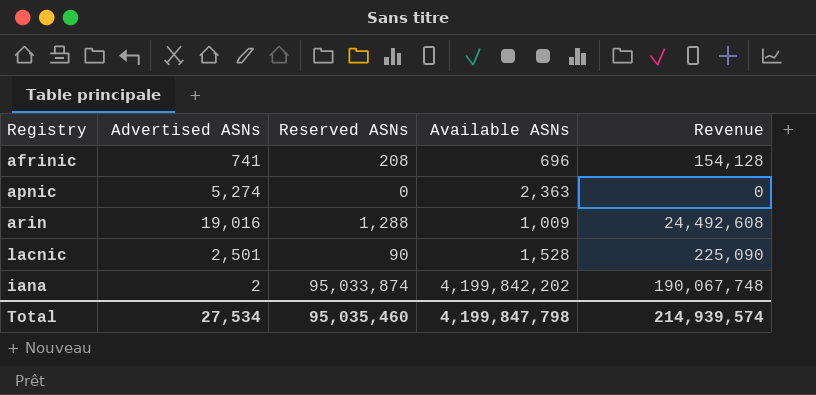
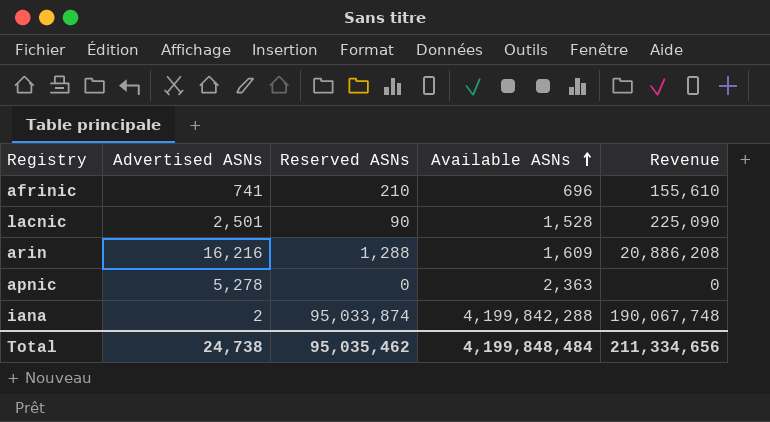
row order: none -> Available ASNs ascending
afrinic | Reserved ASNs: 208 -> 210
afrinic | Revenue: 154,128 -> 155,610
arin | Advertised ASNs: 19,016 -> 16,216
arin | Available ASNs: 1,009 -> 1,609
arin | Revenue: 24,492,608 -> 20,886,208
apnic | Advertised ASNs: 5,274 -> 5,278
iana | Available ASNs: 4,199,842,202 -> 4,199,842,288
Total | Advertised ASNs: 27,534 -> 24,738
Total | Reserved ASNs: 95,035,460 -> 95,035,462
Total | Available ASNs: 4,199,847,798 -> 4,199,848,484
Total | Revenue: 214,939,574 -> 211,334,656

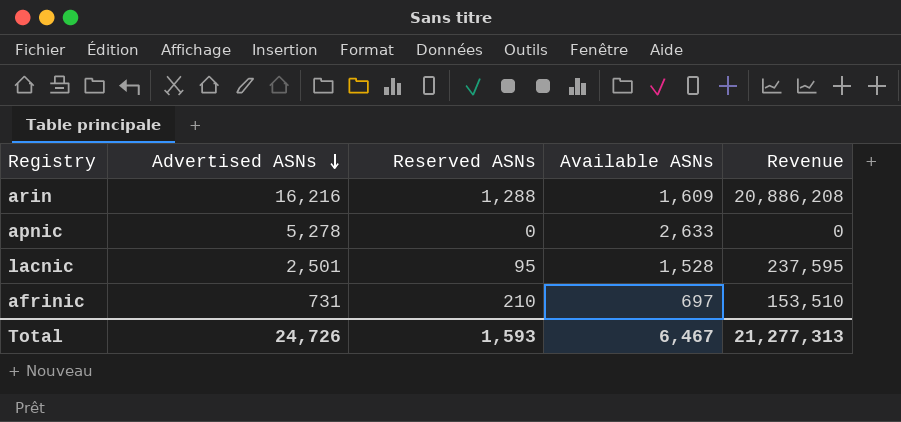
row order: Available ASNs ascending -> Advertised ASNs descending
row iana: 2 | 95,033,874 | 4,199,842,288 | 190,067,748 -> none
apnic | Available ASNs: 2,363 -> 2,633
lacnic | Reserved ASNs: 90 -> 95
lacnic | Revenue: 225,090 -> 237,595
afrinic | Advertised ASNs: 741 -> 731
afrinic | Available ASNs: 696 -> 697
afrinic | Revenue: 155,610 -> 153,510
Total | Advertised ASNs: 24,738 -> 24,726
Total | Reserved ASNs: 95,035,462 -> 1,593
Total | Available ASNs: 4,199,848,484 -> 6,467
Total | Revenue: 211,334,656 -> 21,277,313

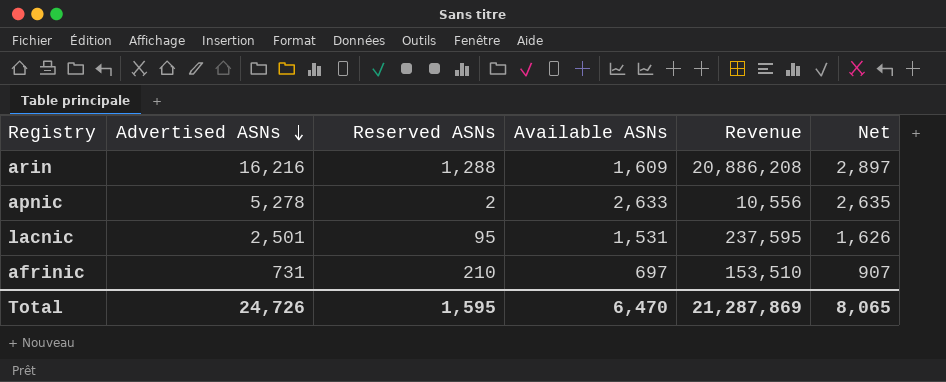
column Net | formula: none -> [Reserved ASNs] + [Available ASNs]
apnic | Reserved ASNs: 0 -> 2
apnic | Revenue: 0 -> 10,556
lacnic | Available ASNs: 1,528 -> 1,531
Total | Reserved ASNs: 1,593 -> 1,595
Total | Available ASNs: 6,467 -> 6,470
Total | Revenue: 21,277,313 -> 21,287,869

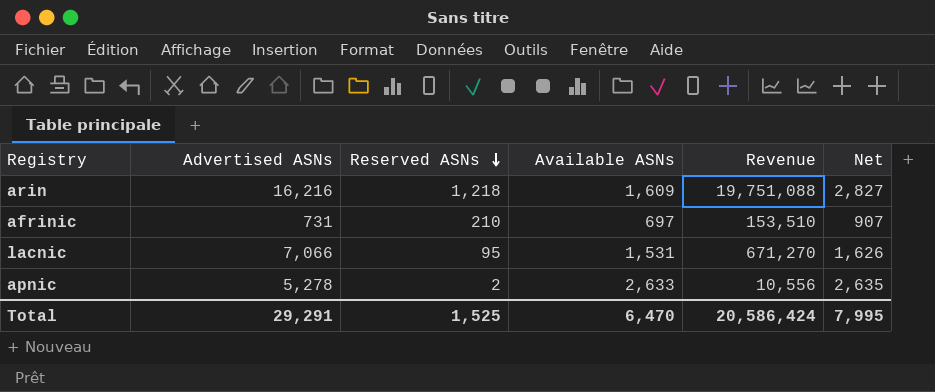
row order: Advertised ASNs descending -> Reserved ASNs descending
arin | Reserved ASNs: 1,288 -> 1,218
arin | Revenue: 20,886,208 -> 19,751,088
arin | Net: 2,897 -> 2,827
lacnic | Advertised ASNs: 2,501 -> 7,066
lacnic | Revenue: 237,595 -> 671,270
Total | Advertised ASNs: 24,726 -> 29,291
Total | Reserved ASNs: 1,595 -> 1,525
Total | Revenue: 21,287,869 -> 20,586,424
Total | Net: 8,065 -> 7,995

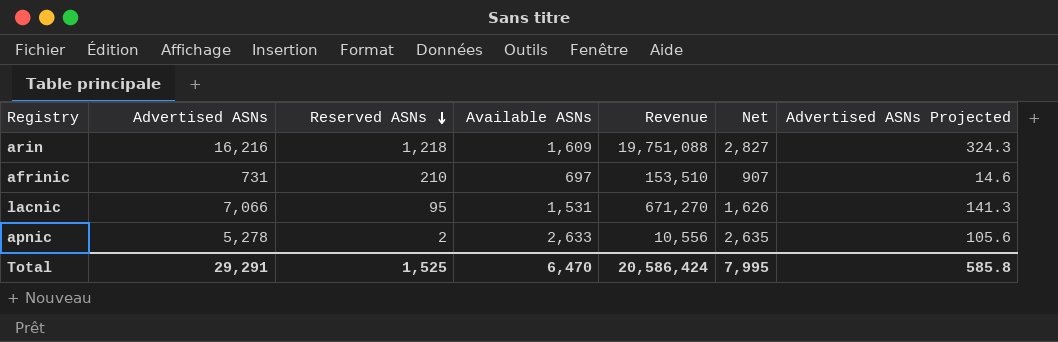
column Advertised ASNs Projected | formula: none -> [Advertised ASNs] * 0.02

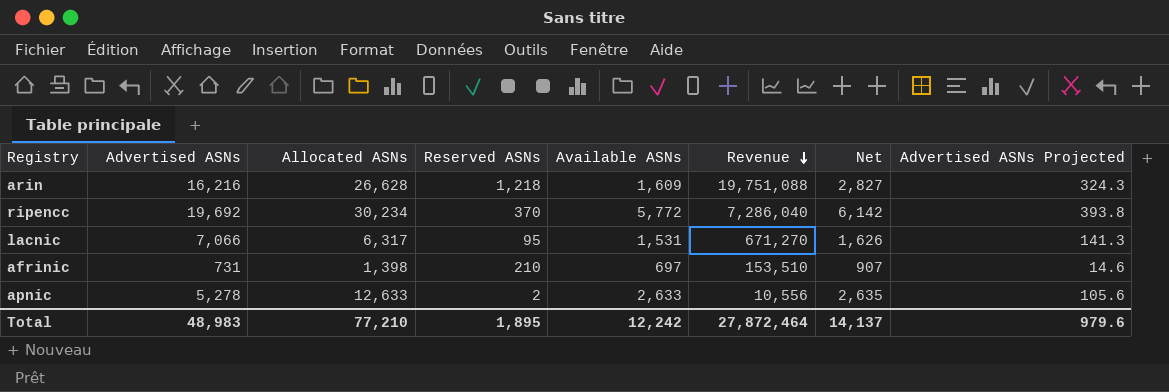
row order: Reserved ASNs descending -> Revenue descending
column Allocated ASNs | position: none -> 3
row ripencc: none -> 19,692 | 30,234 | 370 | 5,772 | 7,286,040 | 6,142 | 393.8
Total | Advertised ASNs: 29,291 -> 48,983
Total | Reserved ASNs: 1,525 -> 1,895
Total | Available ASNs: 6,470 -> 12,242
Total | Revenue: 20,586,424 -> 27,872,464
Total | Net: 7,995 -> 14,137
Total | Advertised ASNs Projected: 585.8 -> 979.6

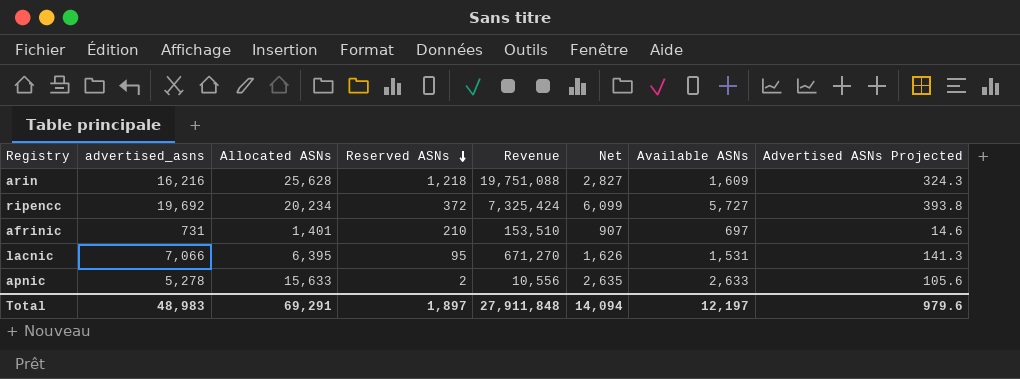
row order: Revenue descending -> Reserved ASNs descending
column name: Advertised ASNs -> advertised_asns
column Available ASNs | position: 5 -> 7
arin | Allocated ASNs: 26,628 -> 25,628
ripencc | Allocated ASNs: 30,234 -> 20,234
ripencc | Reserved ASNs: 370 -> 372
ripencc | Revenue: 7,286,040 -> 7,325,424
ripencc | Net: 6,142 -> 6,099
ripencc | Available ASNs: 5,772 -> 5,727
afrinic | Allocated ASNs: 1,398 -> 1,401
lacnic | Allocated ASNs: 6,317 -> 6,395
apnic | Allocated ASNs: 12,633 -> 15,633
Total | Allocated ASNs: 77,210 -> 69,291
Total | Reserved ASNs: 1,895 -> 1,897
Total | Revenue: 27,872,464 -> 27,911,848
Total | Net: 14,137 -> 14,094
Total | Available ASNs: 12,242 -> 12,197

